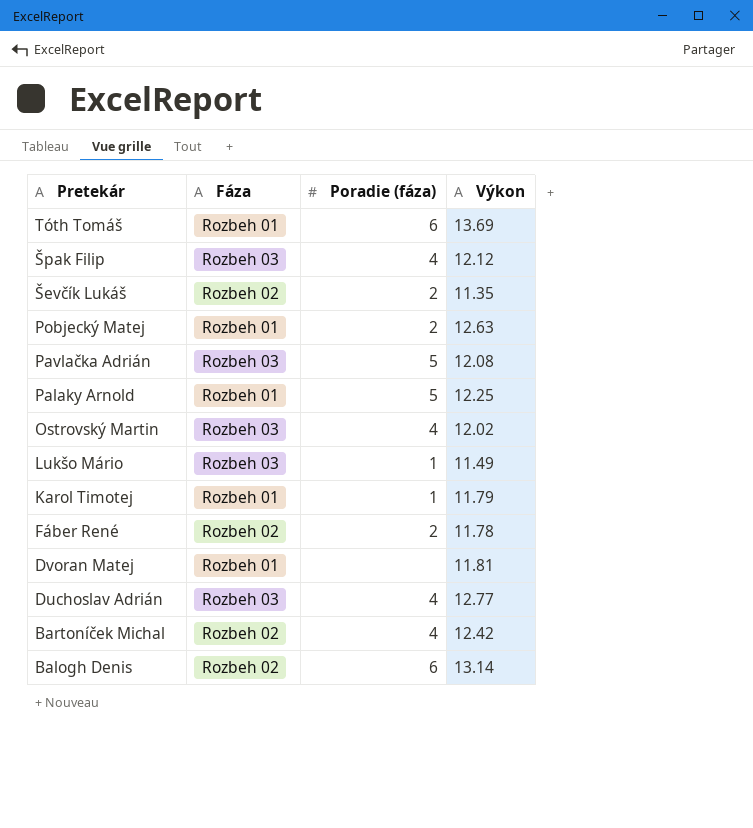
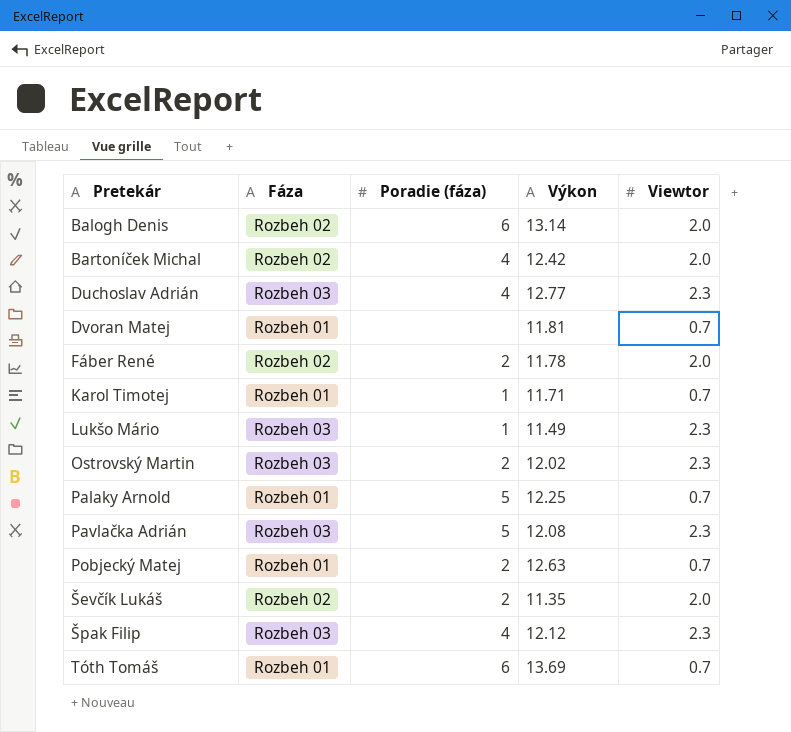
row order: Pretekár descending -> Pretekár ascending
column Viewtor | position: none -> 5
Karol Timotej | Výkon: 11.79 -> 11.71
Ostrovský Martin | Poradie (fáza): 4 -> 2

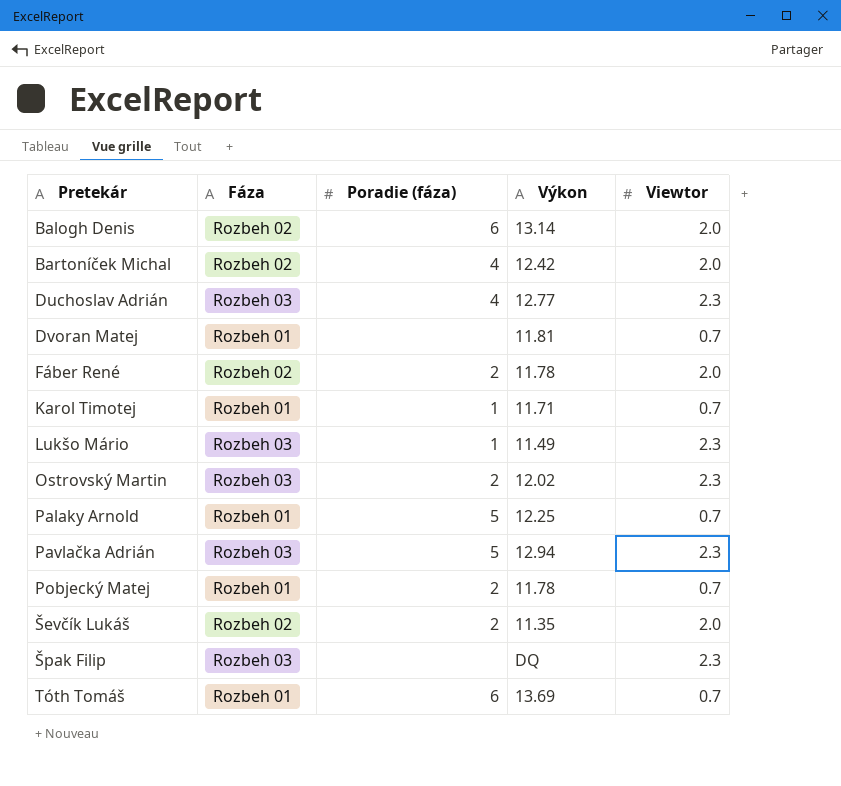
Pavlačka Adrián | Výkon: 12.08 -> 12.94
Pobjecký Matej | Výkon: 12.63 -> 11.78
Špak Filip | Poradie (fáza): 4 -> none
Špak Filip | Výkon: 12.12 -> DQ

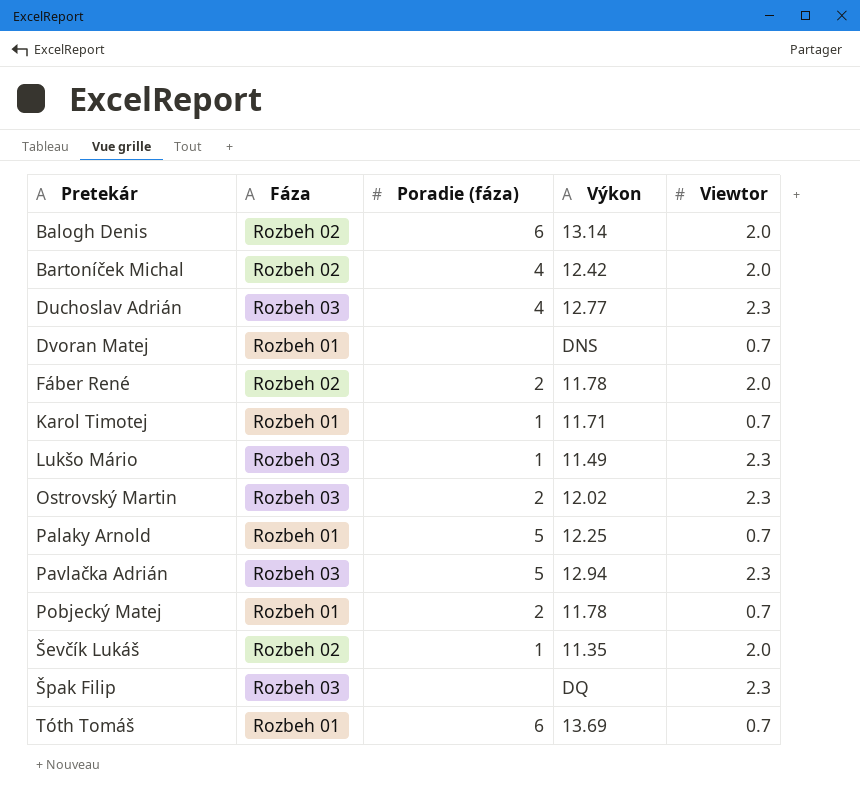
Dvoran Matej | Výkon: 11.81 -> DNS
Ševčík Lukáš | Poradie (fáza): 2 -> 1

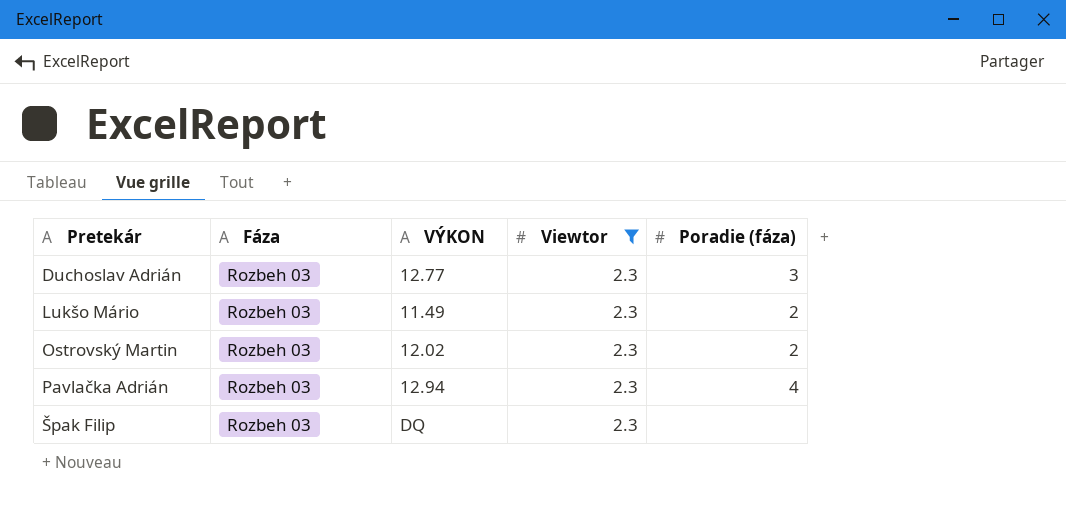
filter: none -> Viewtor = 2.3
column name: Výkon -> VÝKON
column Poradie (fáza) | position: 3 -> 5
Duchoslav Adrián | Poradie (fáza): 4 -> 3
Lukšo Mário | Poradie (fáza): 1 -> 2
Pavlačka Adrián | Poradie (fáza): 5 -> 4

